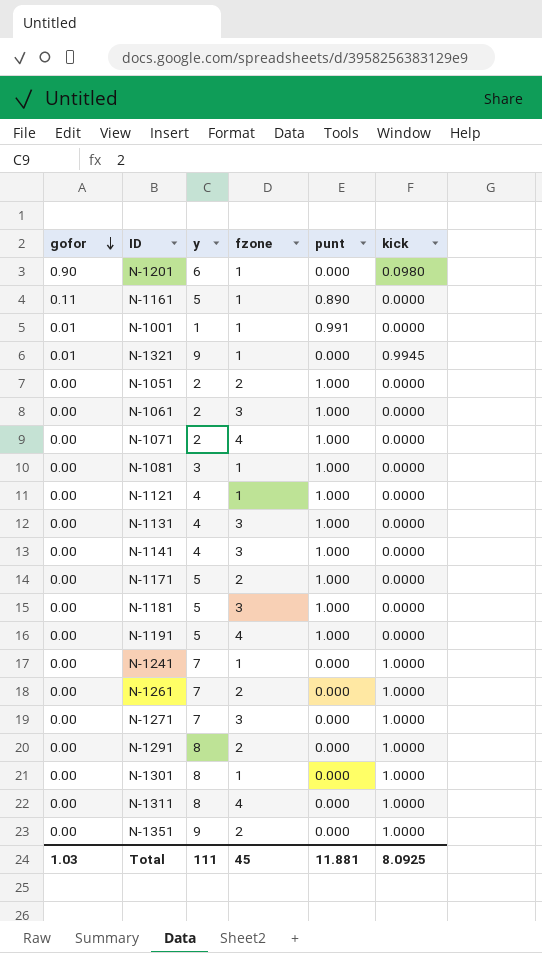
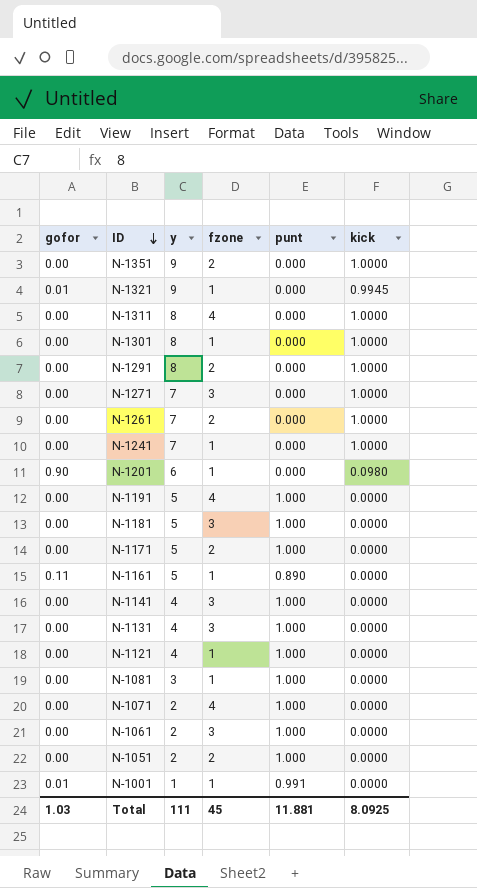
row order: gofor descending -> ID descending

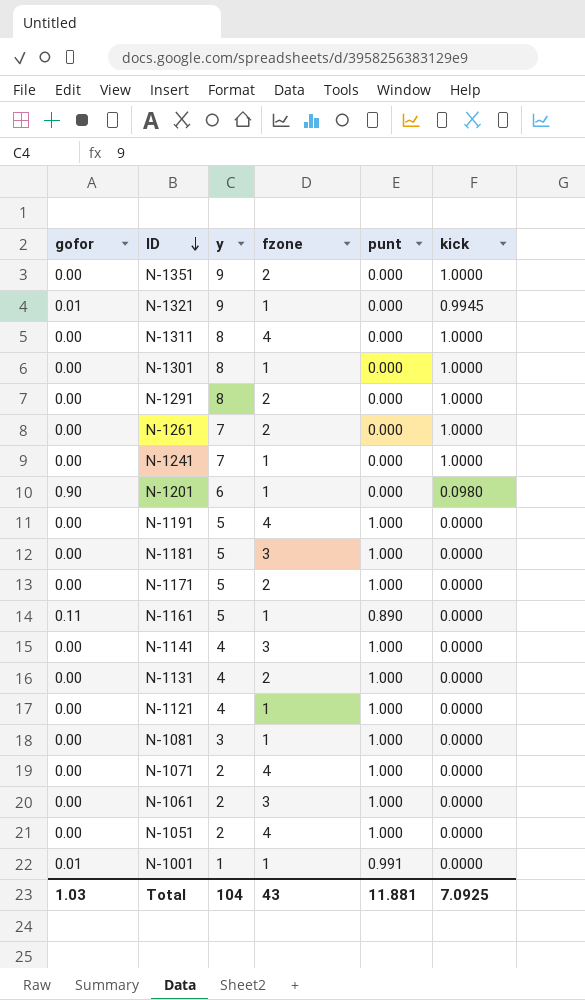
row N-1271: 0.00 | 7 | 3 | 0.000 | 1.0000 -> none
N-1131 | fzone: 3 -> 2
N-1051 | fzone: 2 -> 4
Total | y: 111 -> 104
Total | fzone: 45 -> 43
Total | kick: 8.0925 -> 7.0925

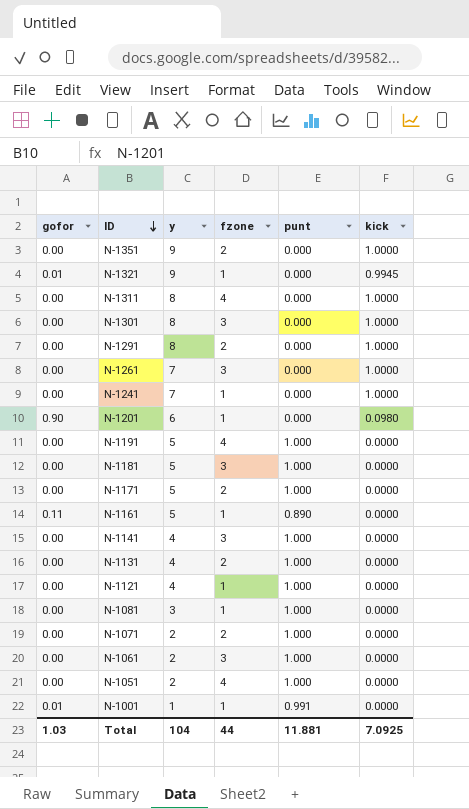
N-1301 | fzone: 1 -> 3
N-1261 | fzone: 2 -> 3
N-1071 | fzone: 4 -> 2
Total | fzone: 43 -> 44

